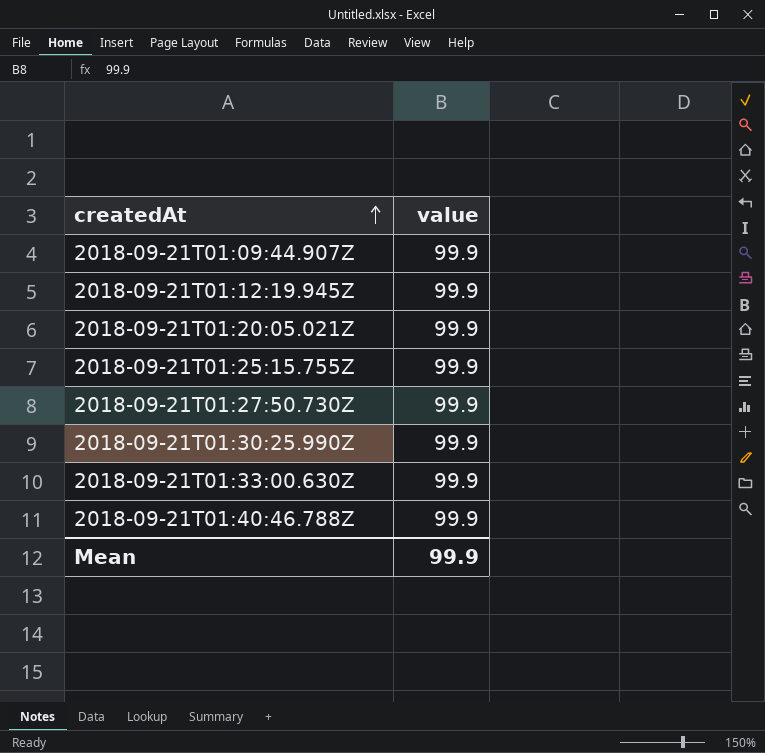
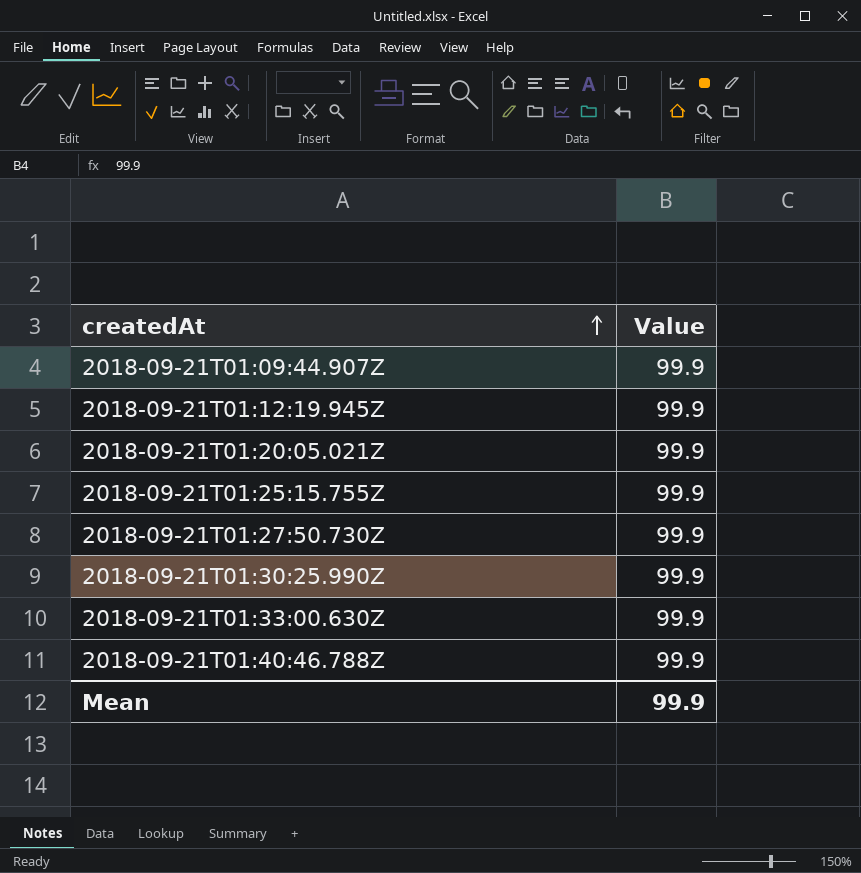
column name: value -> Value

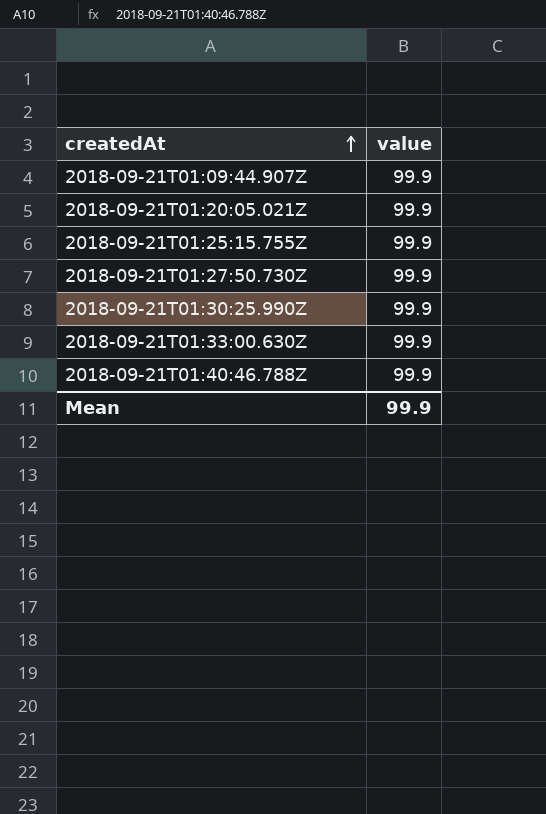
column name: Value -> value
row 2018-09-21T01:12:19.945Z: 99.9 -> none

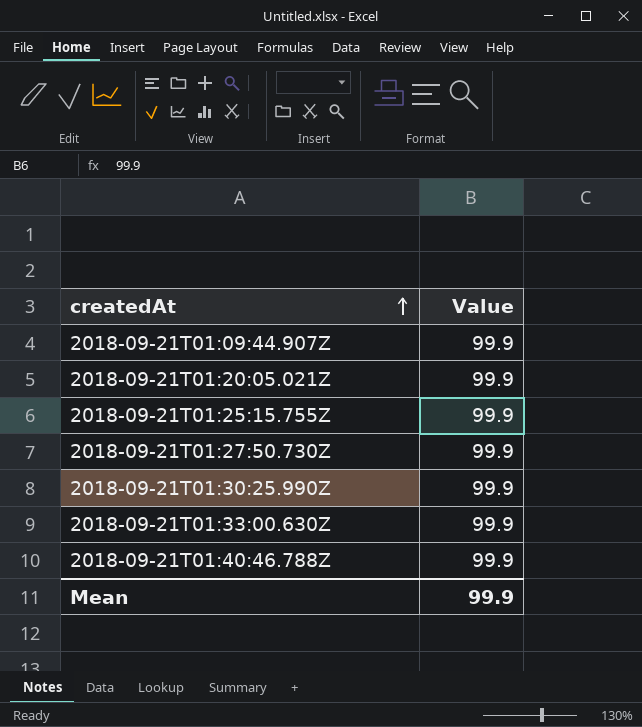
column name: value -> Value

